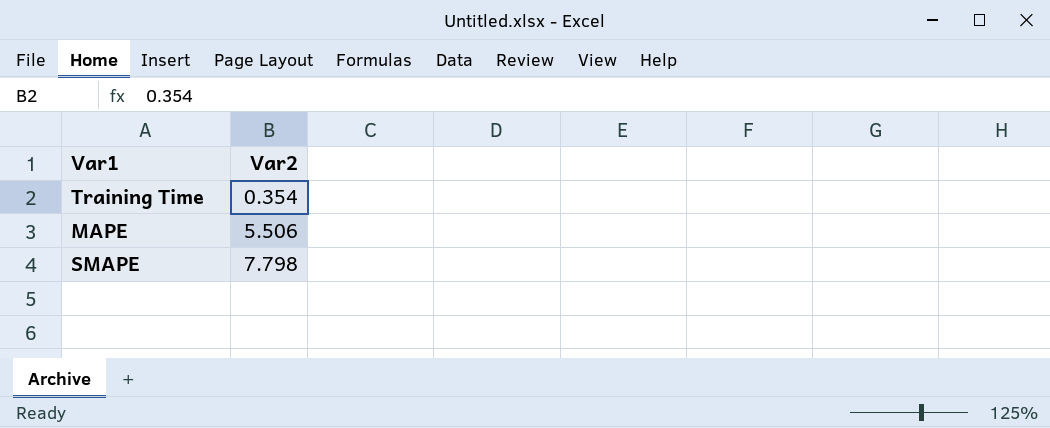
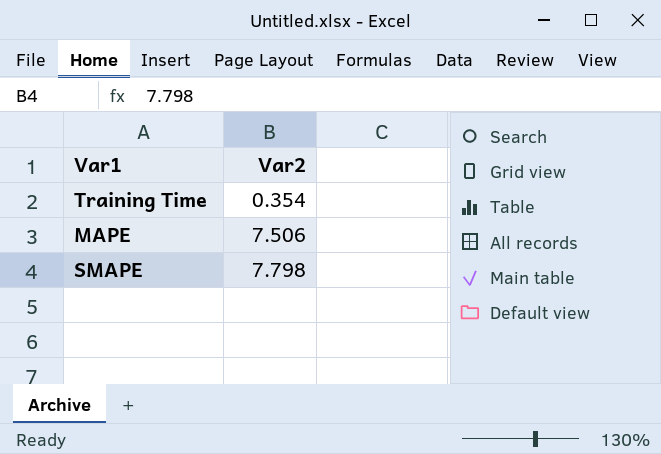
MAPE | Var2: 5.506 -> 7.506

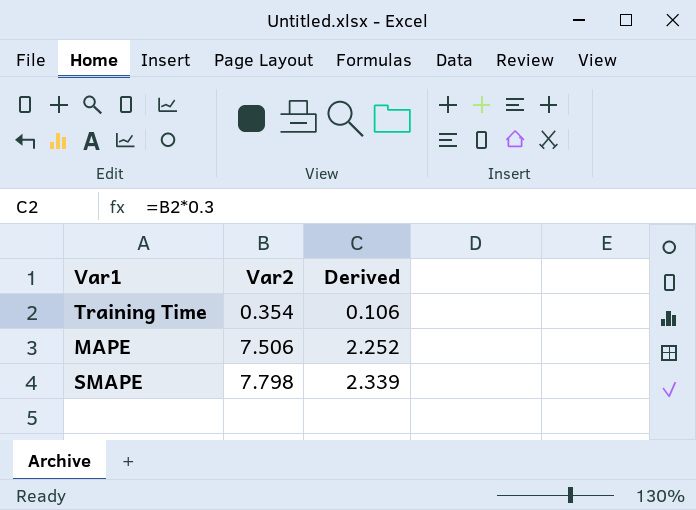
column Derived | formula: none -> [Var2] * 0.3

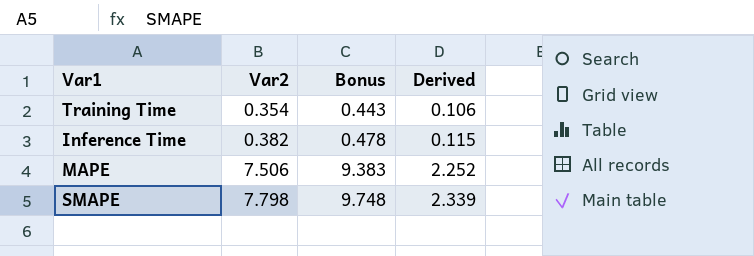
column Bonus | formula: none -> [Var2] * 1.25
row Inference Time: none -> 0.382 | 0.478 | 0.115

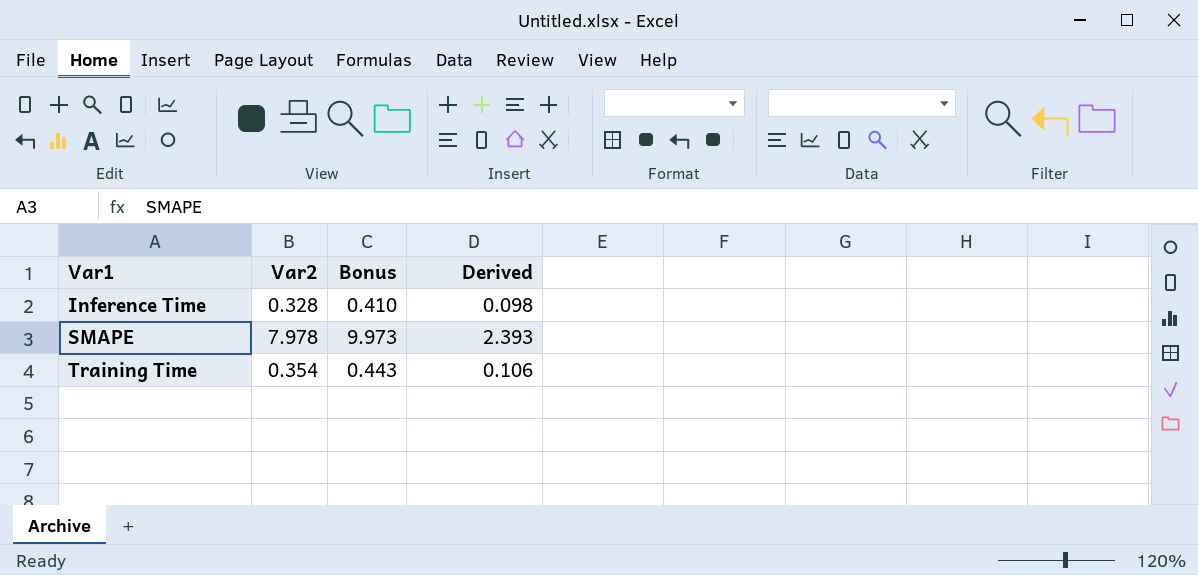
row order: Var2 ascending -> Var1 ascending
row MAPE: 7.506 | 9.383 | 2.252 -> none
Inference Time | Var2: 0.382 -> 0.328
Inference Time | Bonus: 0.478 -> 0.410
Inference Time | Derived: 0.115 -> 0.098
SMAPE | Var2: 7.798 -> 7.978
SMAPE | Bonus: 9.748 -> 9.973
SMAPE | Derived: 2.339 -> 2.393

